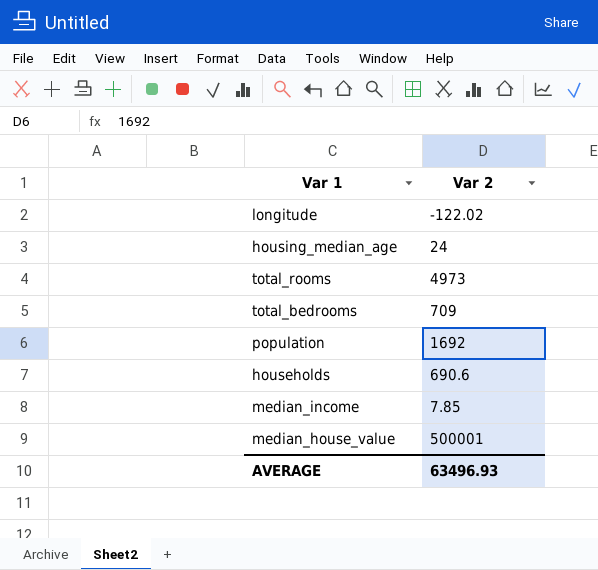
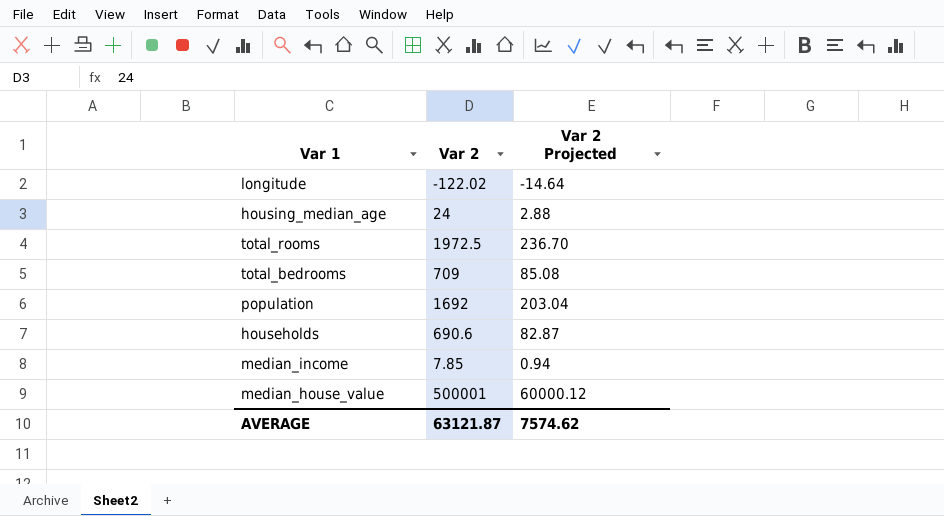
column Var 2 Projected | formula: none -> [Var 2] * 0.12
total_rooms | Var 2: 4973 -> 1972.5
AVERAGE | Var 2: 63496.93 -> 63121.87

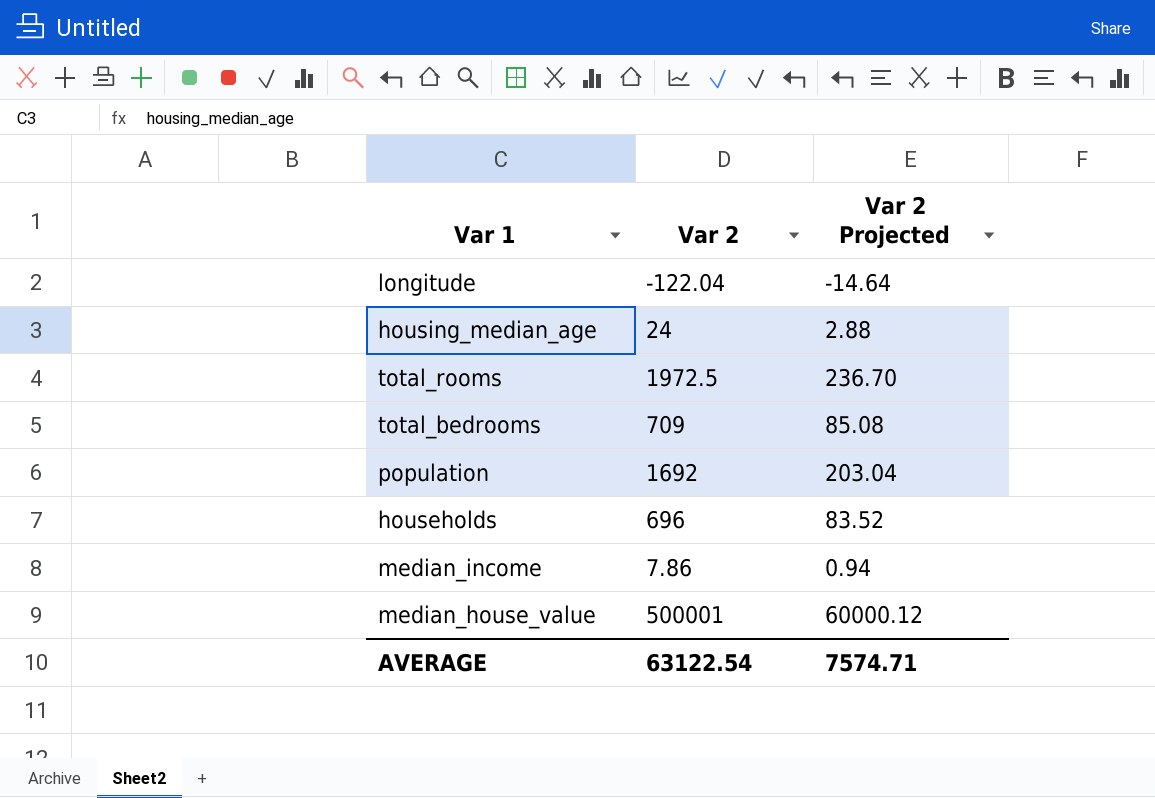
longitude | Var 2: -122.02 -> -122.04
households | Var 2: 690.6 -> 696
households | Var 2 Projected: 82.87 -> 83.52
median_income | Var 2: 7.85 -> 7.86
AVERAGE | Var 2: 63121.87 -> 63122.54
AVERAGE | Var 2 Projected: 7574.62 -> 7574.71

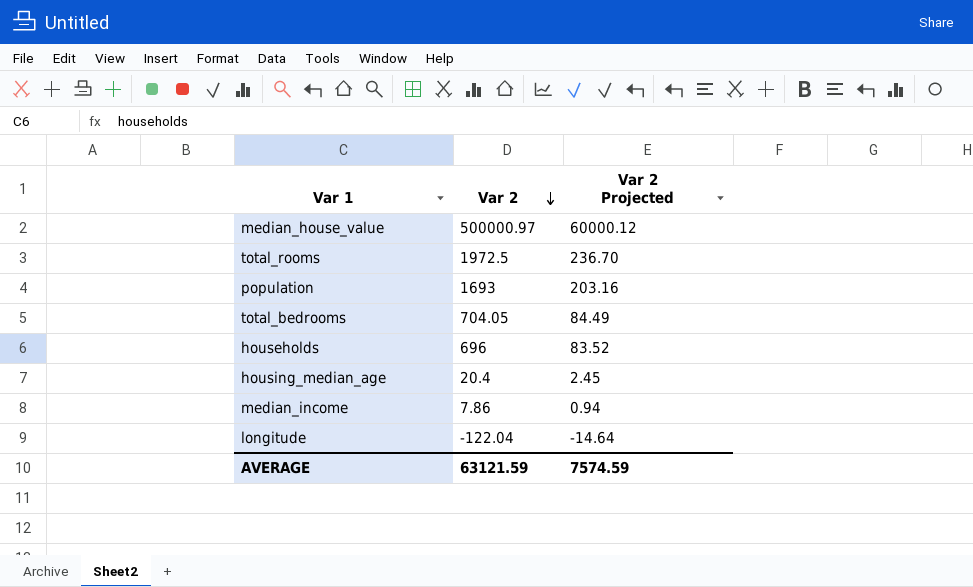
row order: none -> Var 2 descending
median_house_value | Var 2: 500001 -> 500000.97
population | Var 2: 1692 -> 1693
population | Var 2 Projected: 203.04 -> 203.16
total_bedrooms | Var 2: 709 -> 704.05
total_bedrooms | Var 2 Projected: 85.08 -> 84.49
housing_median_age | Var 2: 24 -> 20.4
housing_median_age | Var 2 Projected: 2.88 -> 2.45
AVERAGE | Var 2: 63122.54 -> 63121.59
AVERAGE | Var 2 Projected: 7574.71 -> 7574.59

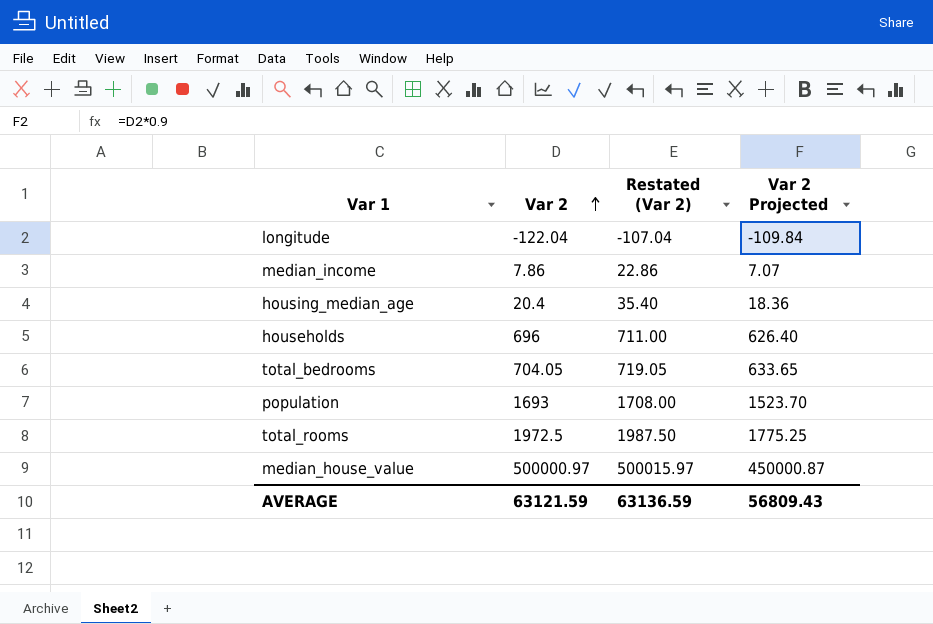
row order: Var 2 descending -> Var 2 ascending
column Restated (Var 2) | formula: none -> [Var 2] + 15
column Var 2 Projected | formula: [Var 2] * 0.12 -> [Var 2] * 0.9
AVERAGE | Var 2 Projected: 7574.59 -> 56809.43

